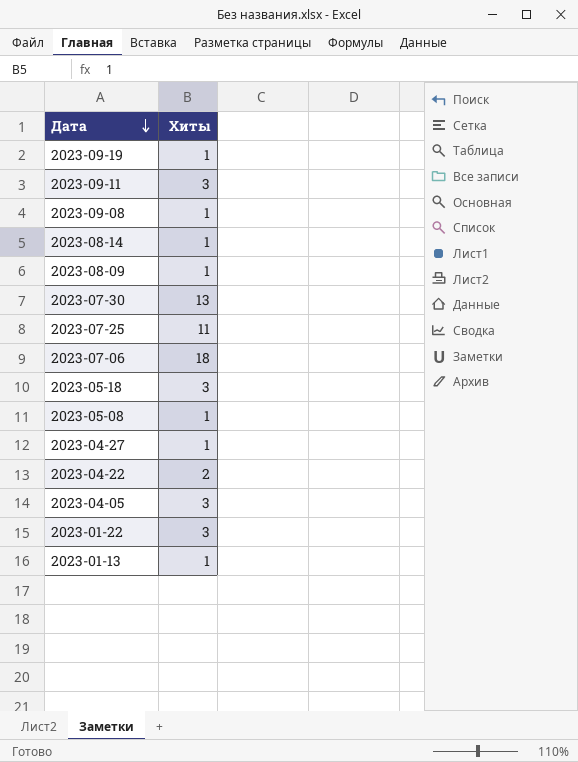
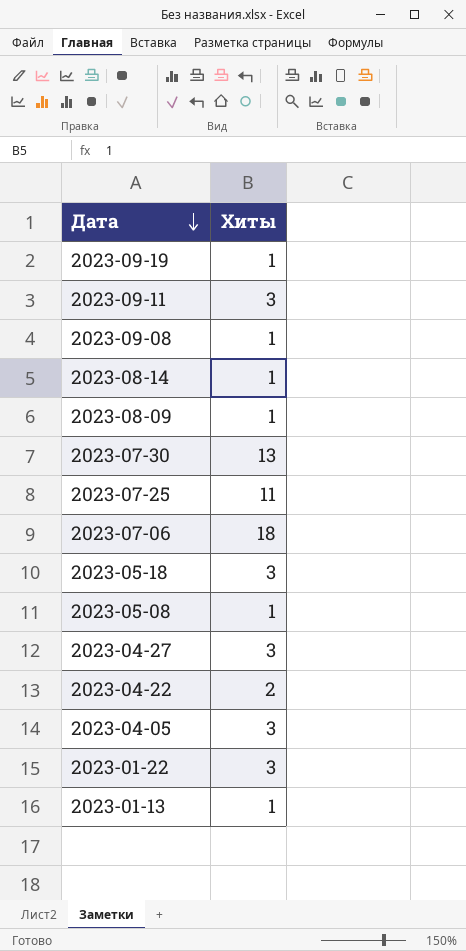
2023-04-27 | Хиты: 1 -> 3

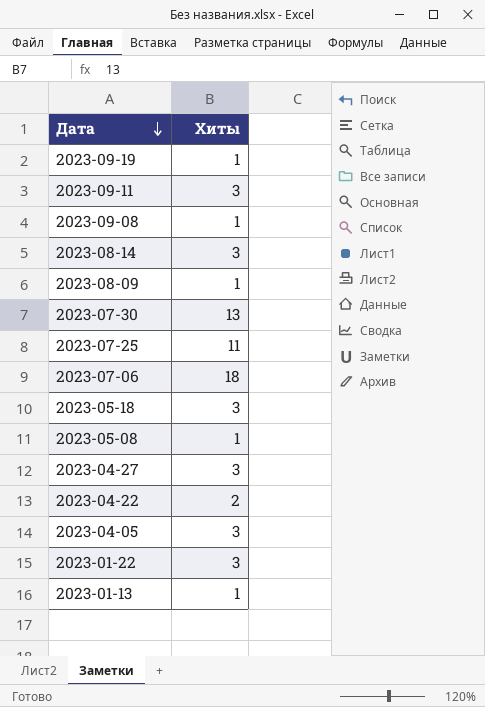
2023-08-14 | Хиты: 1 -> 3

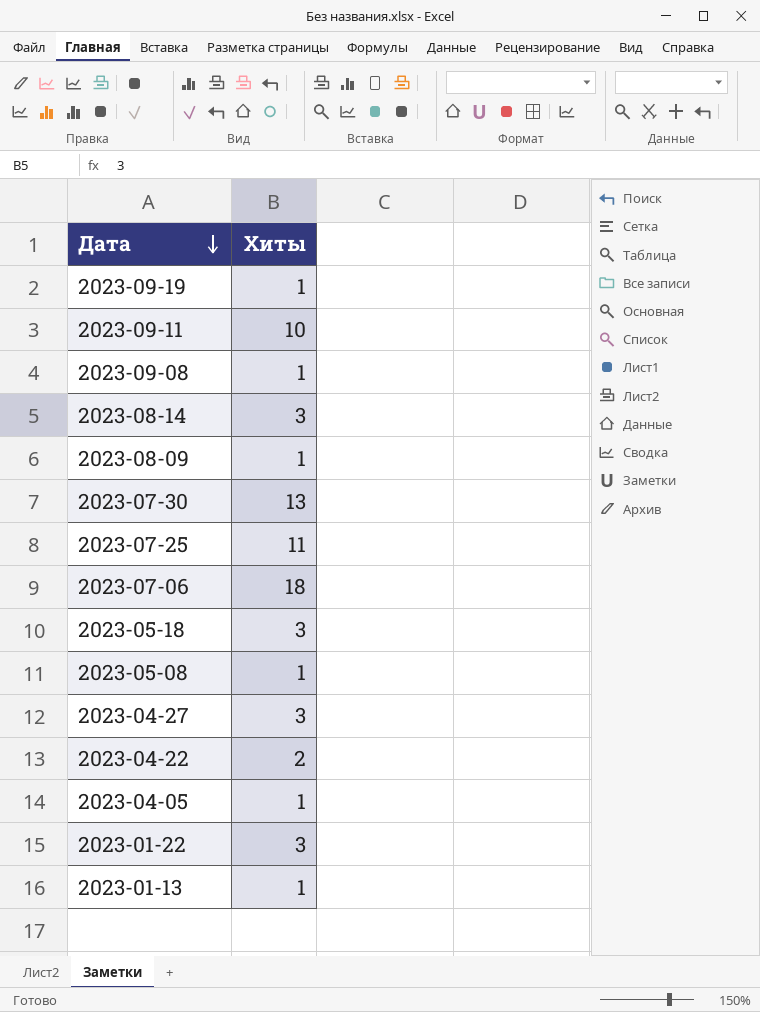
2023-09-11 | Хиты: 3 -> 10
2023-04-05 | Хиты: 3 -> 1

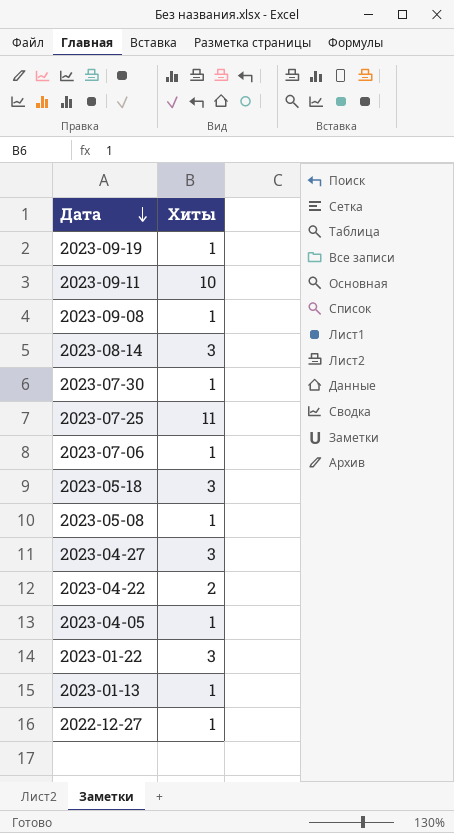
row 2023-08-09: 1 -> none
2023-07-30 | Хиты: 13 -> 1
2023-07-06 | Хиты: 18 -> 1
row 2022-12-27: none -> 1

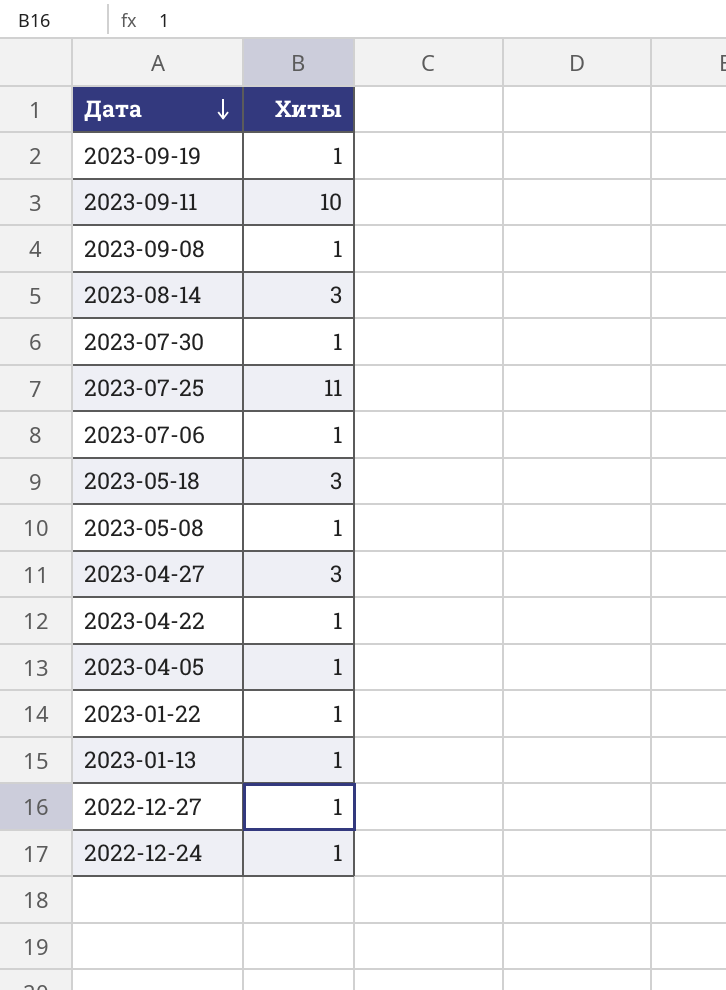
2023-04-22 | Хиты: 2 -> 1
2023-01-22 | Хиты: 3 -> 1
row 2022-12-24: none -> 1

